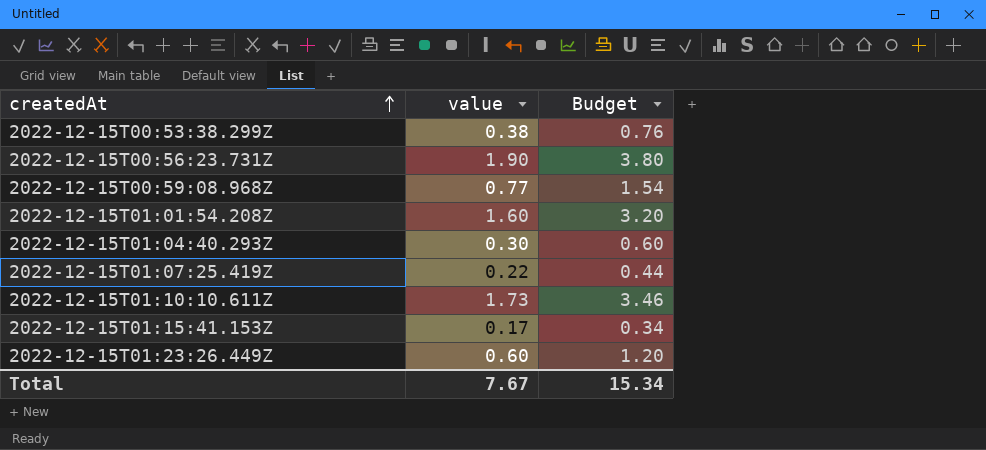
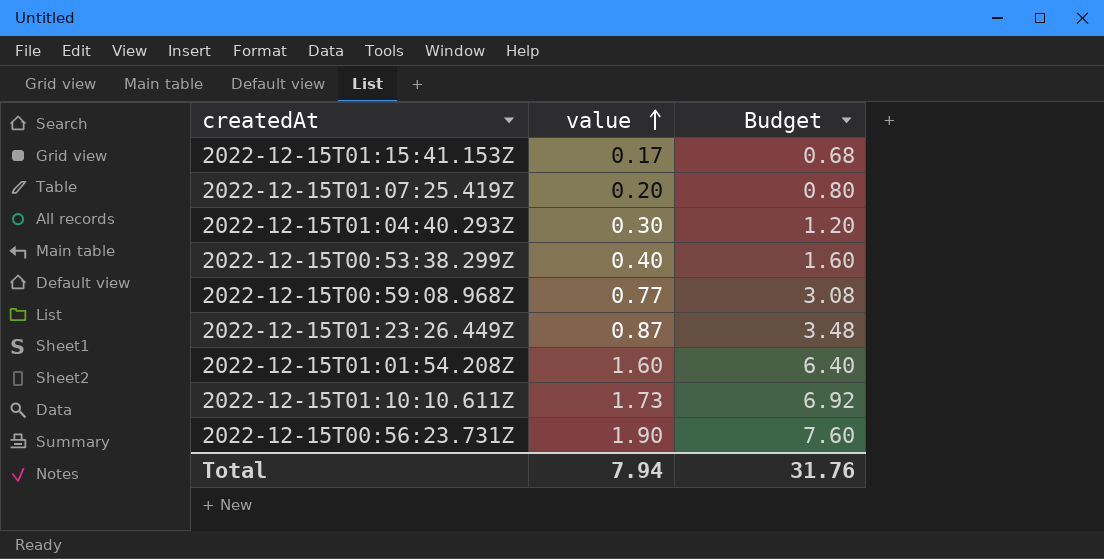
row order: createdAt ascending -> value ascending
column Budget | formula: [value] * 2 -> [value] * 4
2022-12-15T01:07:25.419Z | value: 0.22 -> 0.20
2022-12-15T00:53:38.299Z | value: 0.38 -> 0.40
2022-12-15T01:23:26.449Z | value: 0.60 -> 0.87
Total | value: 7.67 -> 7.94
Total | Budget: 15.34 -> 31.76

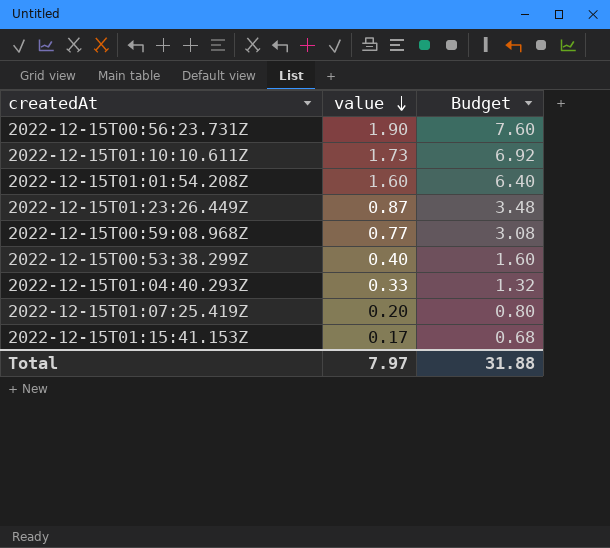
row order: value ascending -> value descending
2022-12-15T01:04:40.293Z | value: 0.30 -> 0.33
2022-12-15T01:04:40.293Z | Budget: 1.20 -> 1.32
Total | value: 7.94 -> 7.97
Total | Budget: 31.76 -> 31.88

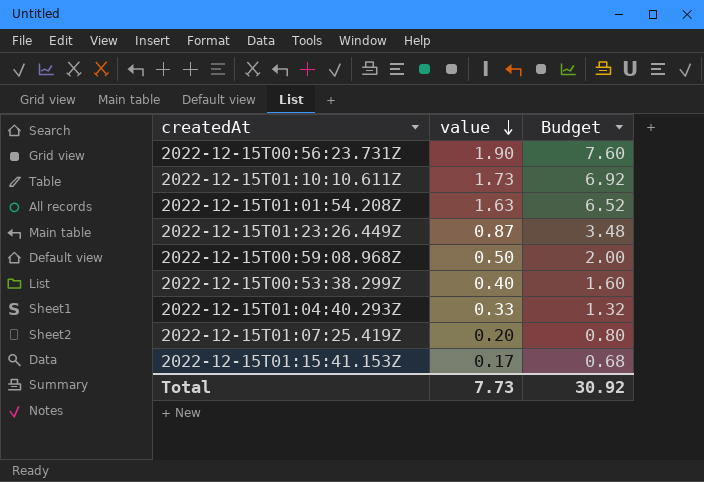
2022-12-15T01:01:54.208Z | value: 1.60 -> 1.63
2022-12-15T01:01:54.208Z | Budget: 6.40 -> 6.52
2022-12-15T00:59:08.968Z | value: 0.77 -> 0.50
2022-12-15T00:59:08.968Z | Budget: 3.08 -> 2.00
Total | value: 7.97 -> 7.73
Total | Budget: 31.88 -> 30.92

